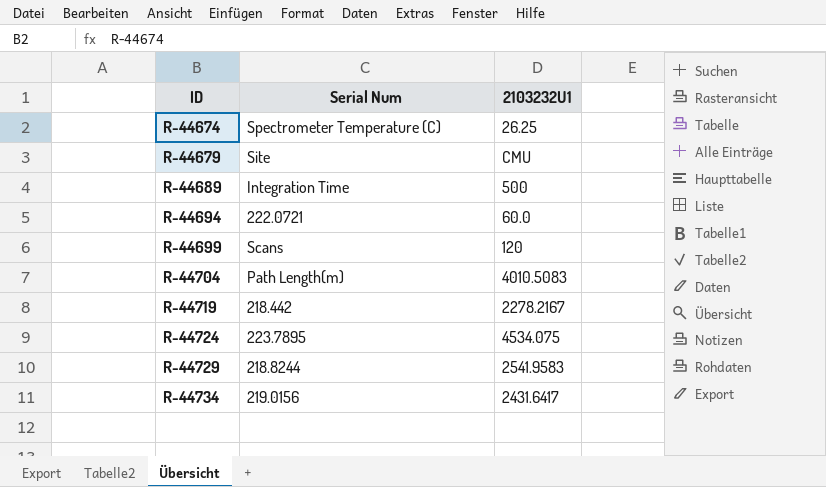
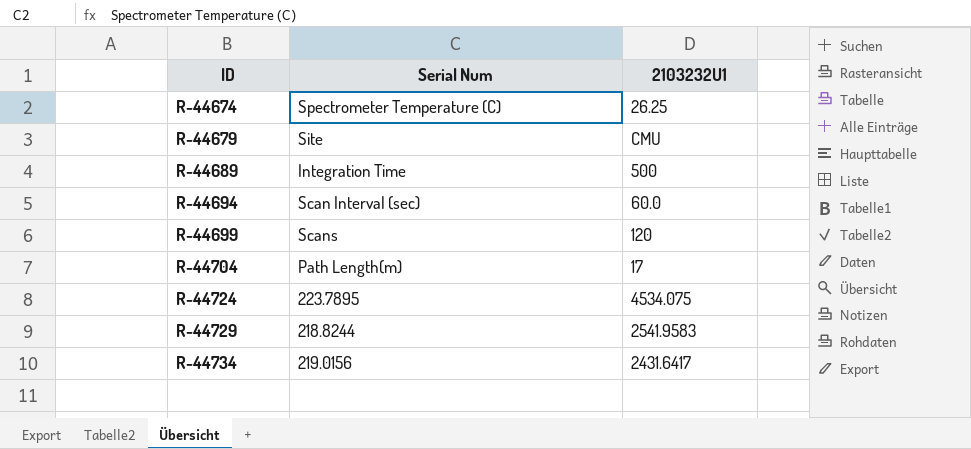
row R-44719: 218.442 | 2278.2167 -> none
R-44694 | Serial Num: 222.0721 -> Scan Interval (sec)
R-44704 | 2103232U1: 4010.5083 -> 17

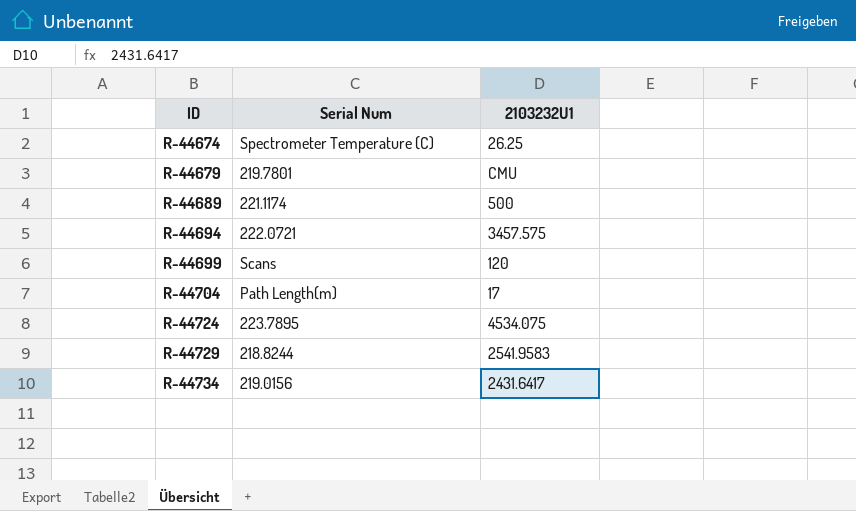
R-44679 | Serial Num: Site -> 219.7801
R-44689 | Serial Num: Integration Time -> 221.1174
R-44694 | Serial Num: Scan Interval (sec) -> 222.0721
R-44694 | 2103232U1: 60.0 -> 3457.575

